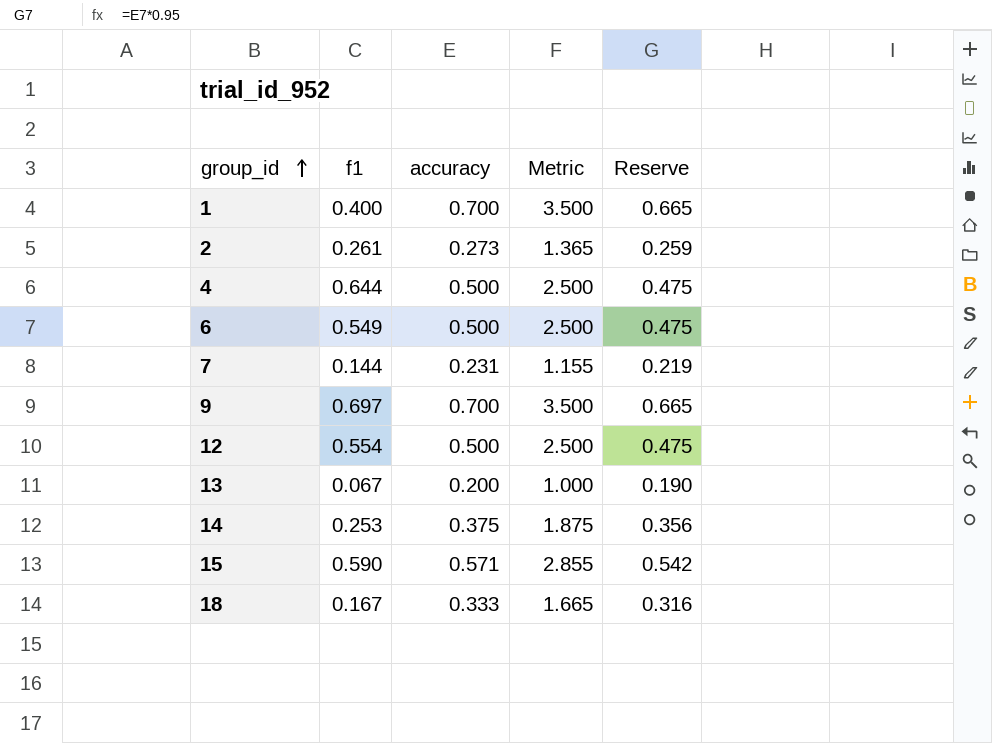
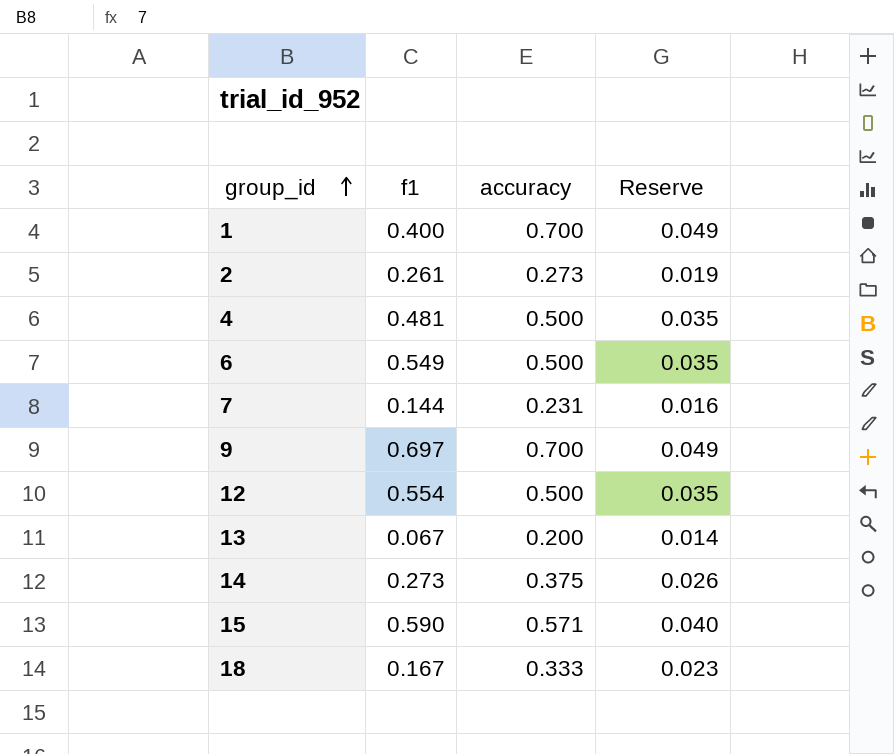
column Metric | formula: [accuracy] * 5 -> none
column Reserve | formula: [accuracy] * 0.95 -> [accuracy] * 0.07
4 | f1: 0.644 -> 0.481
14 | f1: 0.253 -> 0.273

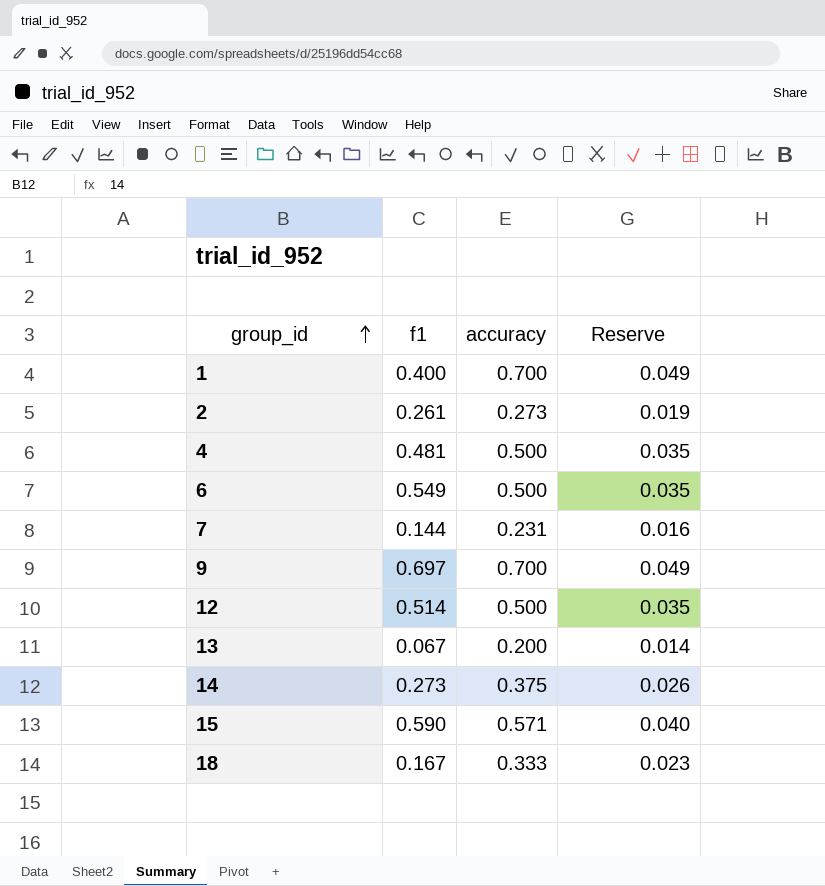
12 | f1: 0.554 -> 0.514

